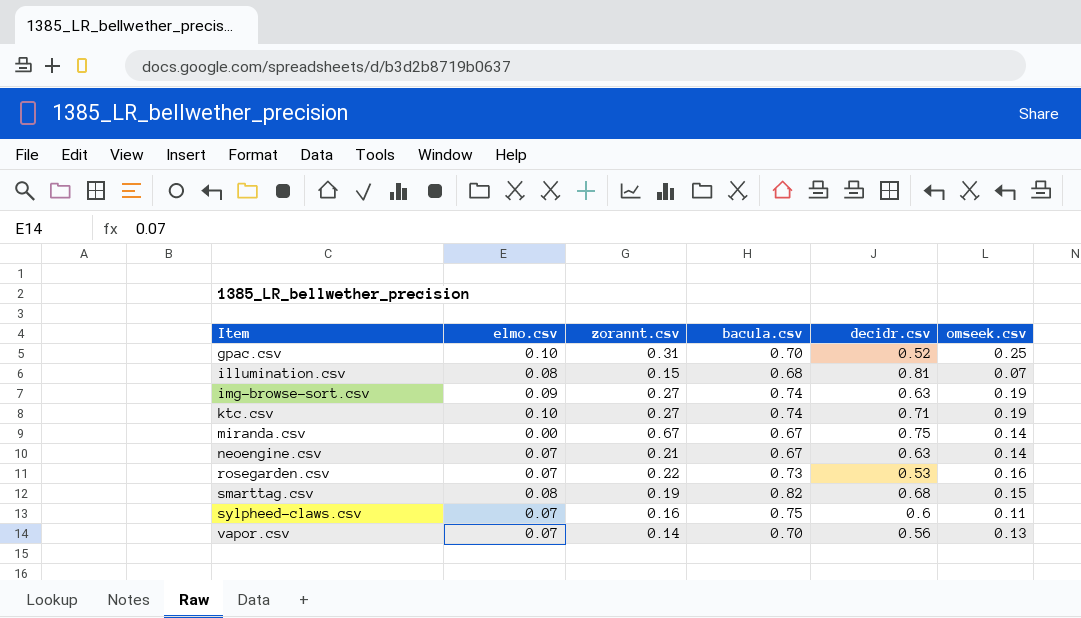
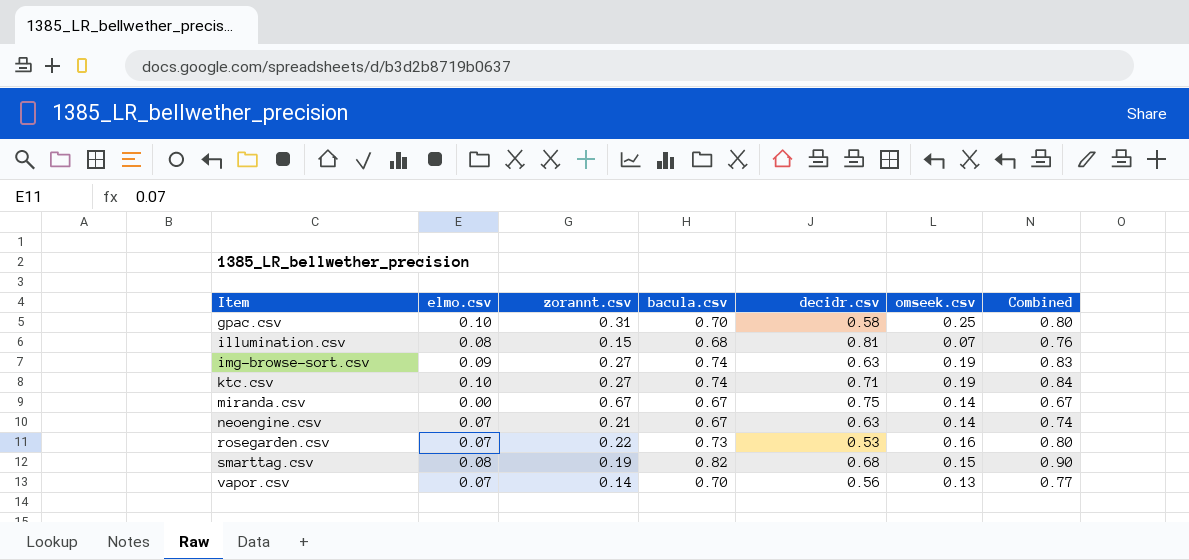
column Combined | formula: none -> [elmo.csv] + [bacula.csv]
row sylpheed-claws.csv: 0.07 | 0.16 | 0.75 | 0.6 | 0.11 -> none
gpac.csv | decidr.csv: 0.52 -> 0.58

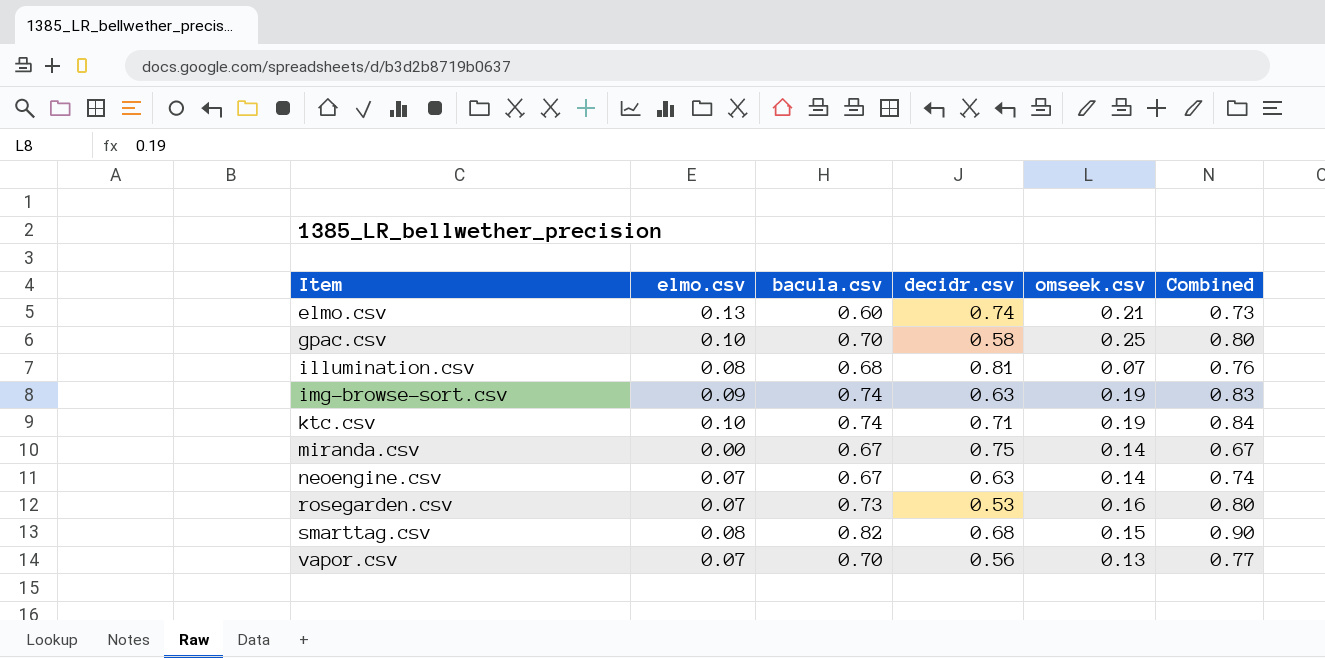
column zorannt.csv | position: 3 -> none
row elmo.csv: none -> 0.13 | 0.60 | 0.74 | 0.21 | 0.73

